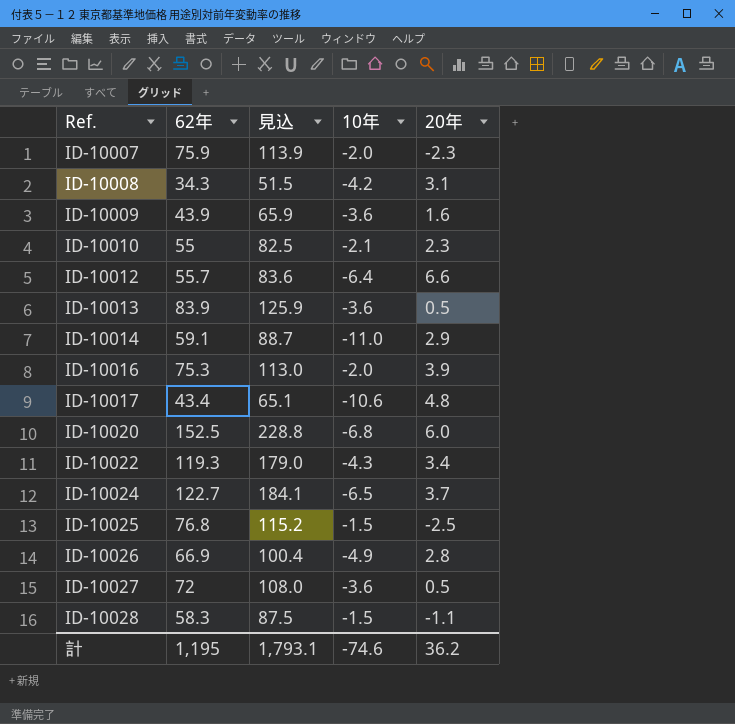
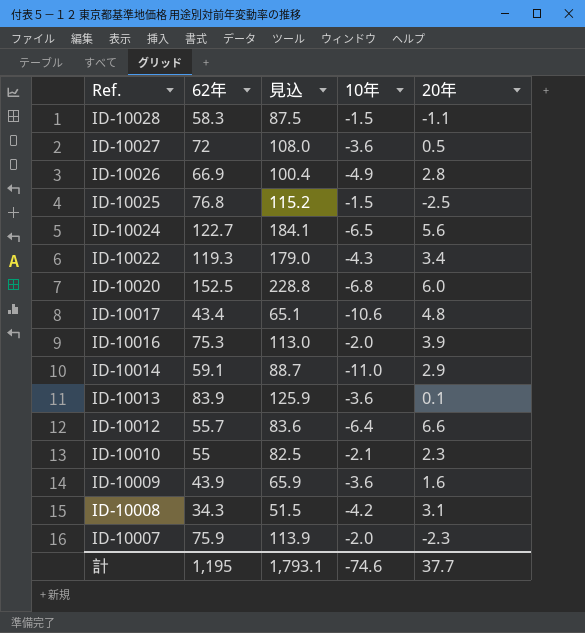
row order: Ref. ascending -> Ref. descending
ID-10024 | 20年: 3.7 -> 5.6
ID-10013 | 20年: 0.5 -> 0.1
計 | 20年: 36.2 -> 37.7

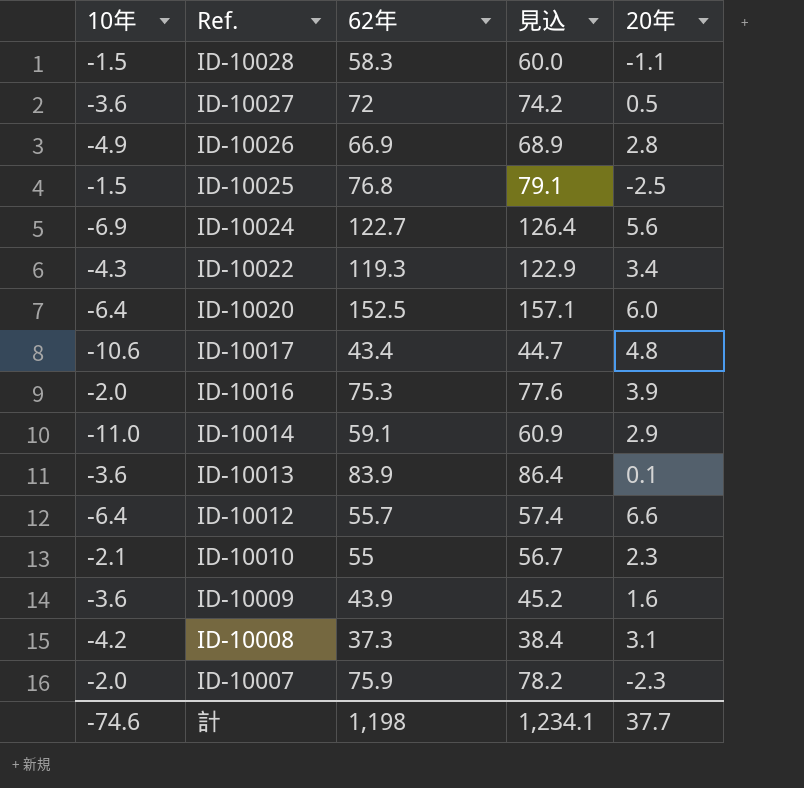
column 10年 | position: 4 -> 1
column 見込 | formula: [62年] * 1.5 -> [62年] * 1.03
ID-10024 | 10年: -6.5 -> -6.9
ID-10020 | 10年: -6.8 -> -6.4
ID-10008 | 62年: 34.3 -> 37.3
計 | 62年: 1,195 -> 1,198
計 | 見込: 1,793.1 -> 1,234.1

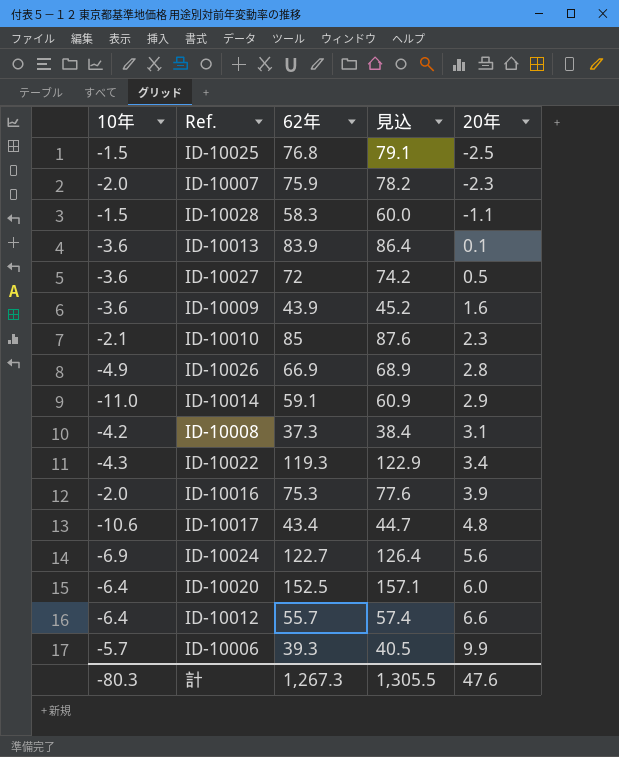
row order: Ref. descending -> 20年 ascending
ID-10010 | 62年: 55 -> 85
ID-10010 | 見込: 56.7 -> 87.6
row ID-10006: none -> -5.7 | 39.3 | 40.5 | 9.9
計 | 10年: -74.6 -> -80.3
計 | 62年: 1,198 -> 1,267.3
計 | 見込: 1,234.1 -> 1,305.5
計 | 20年: 37.7 -> 47.6

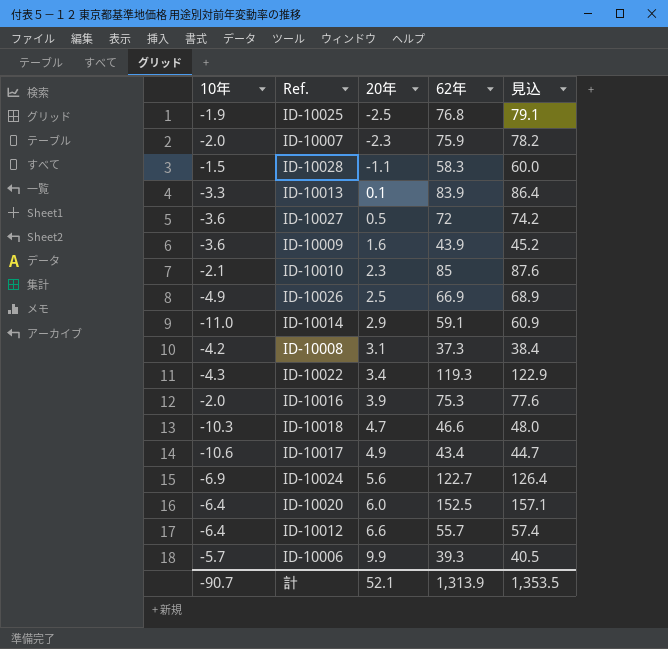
column 20年 | position: 5 -> 3
ID-10025 | 10年: -1.5 -> -1.9
ID-10013 | 10年: -3.6 -> -3.3
ID-10026 | 20年: 2.8 -> 2.5
row ID-10018: none -> -10.3 | 4.7 | 46.6 | 48.0
ID-10017 | 20年: 4.8 -> 4.9
計 | 10年: -80.3 -> -90.7
計 | 20年: 47.6 -> 52.1
計 | 62年: 1,267.3 -> 1,313.9
計 | 見込: 1,305.5 -> 1,353.5

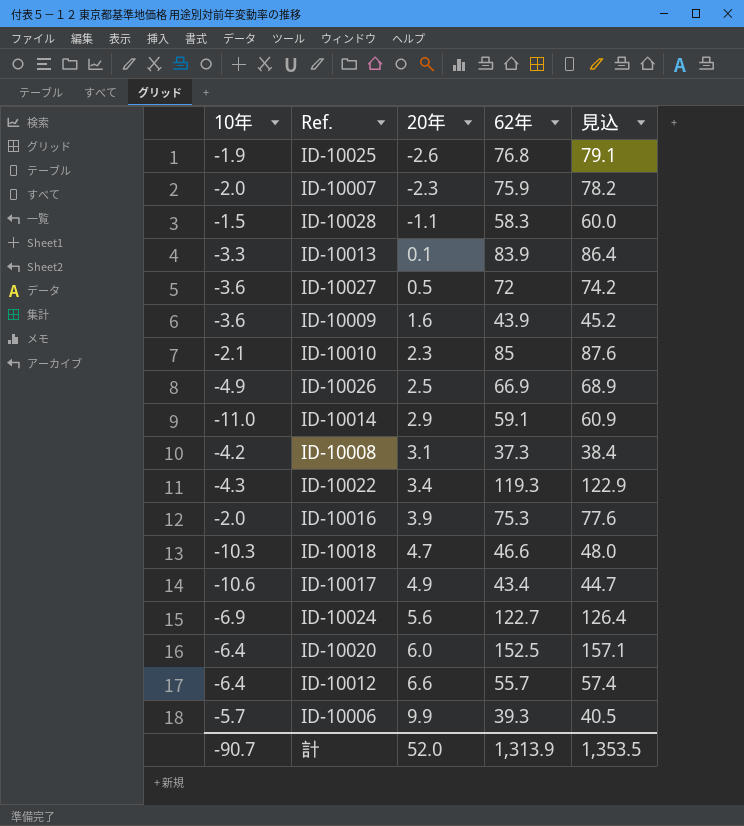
ID-10025 | 20年: -2.5 -> -2.6
計 | 20年: 52.1 -> 52.0

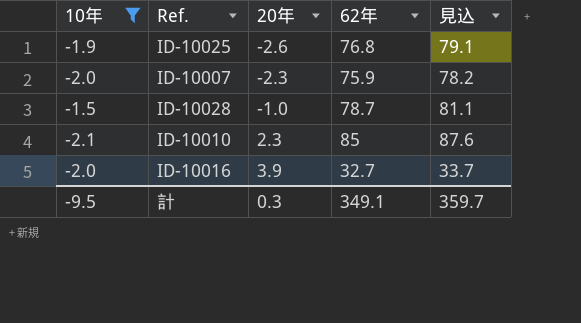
filter: none -> 10年 >= -2.1
ID-10028 | 20年: -1.1 -> -1.0
ID-10028 | 62年: 58.3 -> 78.7
ID-10028 | 見込: 60.0 -> 81.1
ID-10016 | 62年: 75.3 -> 32.7
ID-10016 | 見込: 77.6 -> 33.7
計 | 10年: -90.7 -> -9.5
計 | 20年: 52.0 -> 0.3
計 | 62年: 1,313.9 -> 349.1
計 | 見込: 1,353.5 -> 359.7

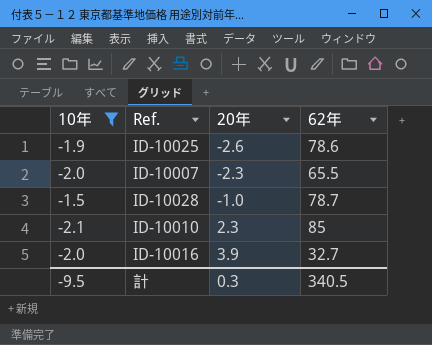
column 見込 | formula: [62年] * 1.03 -> none
ID-10025 | 62年: 76.8 -> 78.6
ID-10007 | 62年: 75.9 -> 65.5
計 | 62年: 349.1 -> 340.5

